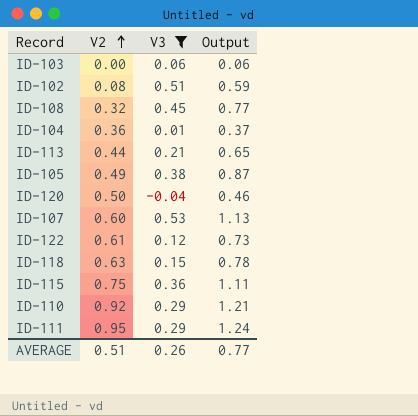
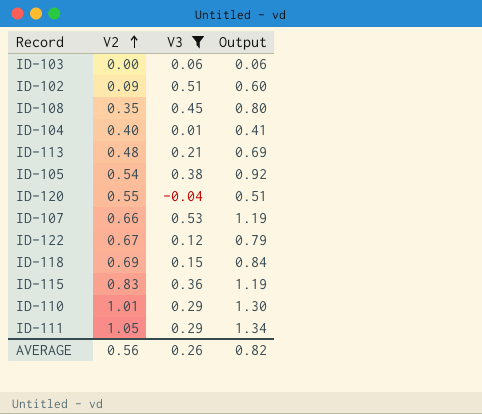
ID-102 | V2: 0.08 -> 0.09
ID-102 | Output: 0.59 -> 0.60
ID-108 | V2: 0.32 -> 0.35
ID-108 | Output: 0.77 -> 0.80
ID-104 | V2: 0.36 -> 0.40
ID-104 | Output: 0.37 -> 0.41
ID-113 | V2: 0.44 -> 0.48
ID-113 | Output: 0.65 -> 0.69
ID-105 | V2: 0.49 -> 0.54
ID-105 | Output: 0.87 -> 0.92
ID-120 | V2: 0.50 -> 0.55
ID-120 | Output: 0.46 -> 0.51
ID-107 | V2: 0.60 -> 0.66
ID-107 | Output: 1.13 -> 1.19
ID-122 | V2: 0.61 -> 0.67
ID-122 | Output: 0.73 -> 0.79
ID-118 | V2: 0.63 -> 0.69
ID-118 | Output: 0.78 -> 0.84
ID-115 | V2: 0.75 -> 0.83
ID-115 | Output: 1.11 -> 1.19
ID-110 | V2: 0.92 -> 1.01
ID-110 | Output: 1.21 -> 1.30
ID-111 | V2: 0.95 -> 1.05
ID-111 | Output: 1.24 -> 1.34
AVERAGE | V2: 0.51 -> 0.56
AVERAGE | Output: 0.77 -> 0.82

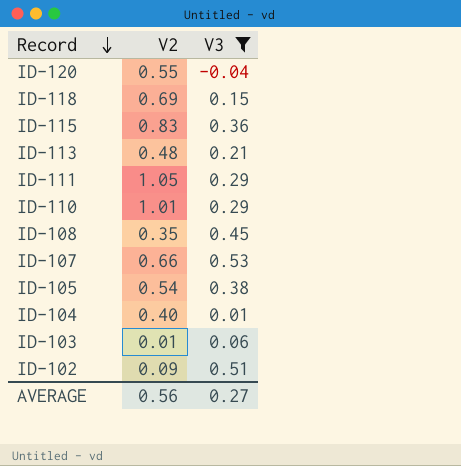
row order: V2 ascending -> Record descending
column Output | formula: [V2] + [V3] -> none
row ID-122: 0.67 | 0.12 | 0.79 -> none
ID-103 | V2: 0.00 -> 0.01
AVERAGE | V3: 0.26 -> 0.27

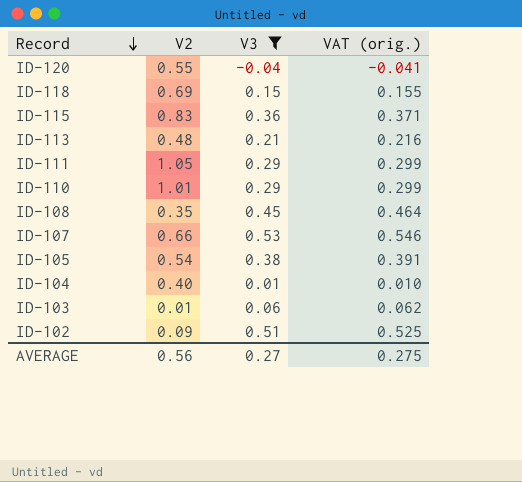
column VAT (orig.) | formula: none -> [V3] * 1.03

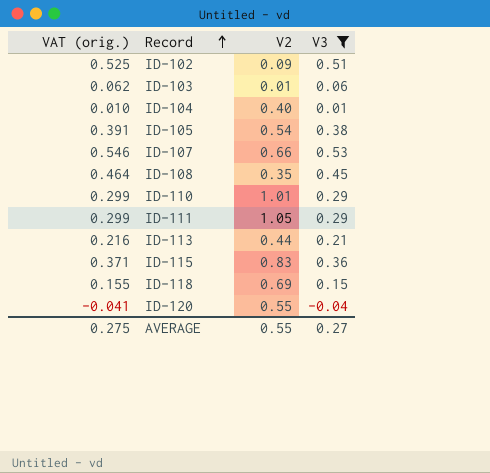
row order: Record descending -> Record ascending
column VAT (orig.) | position: 4 -> 1
ID-113 | V2: 0.48 -> 0.44
AVERAGE | V2: 0.56 -> 0.55

